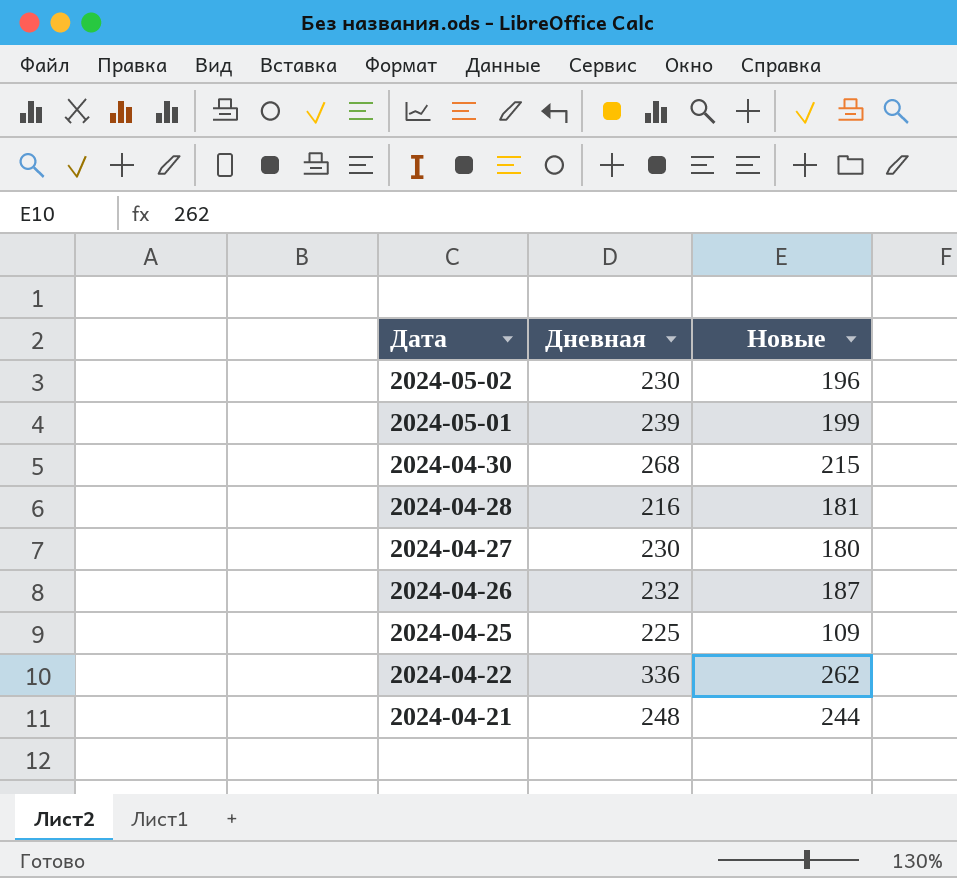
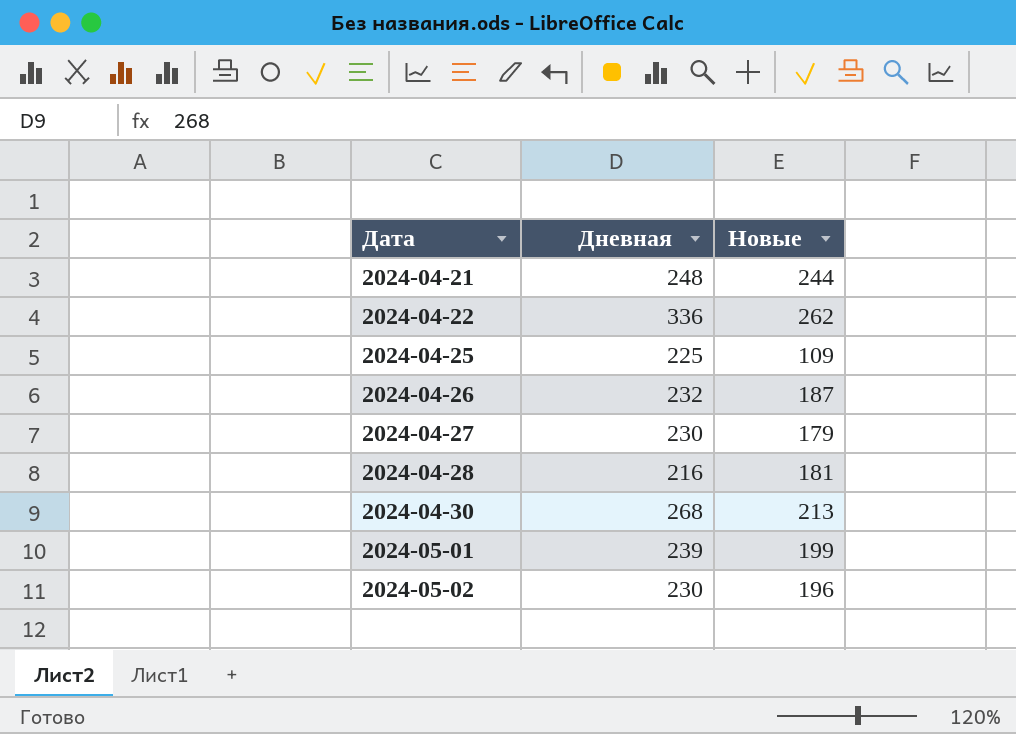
row order: Дата descending -> Дата ascending
2024-04-27 | Новые: 180 -> 179
2024-04-30 | Новые: 215 -> 213

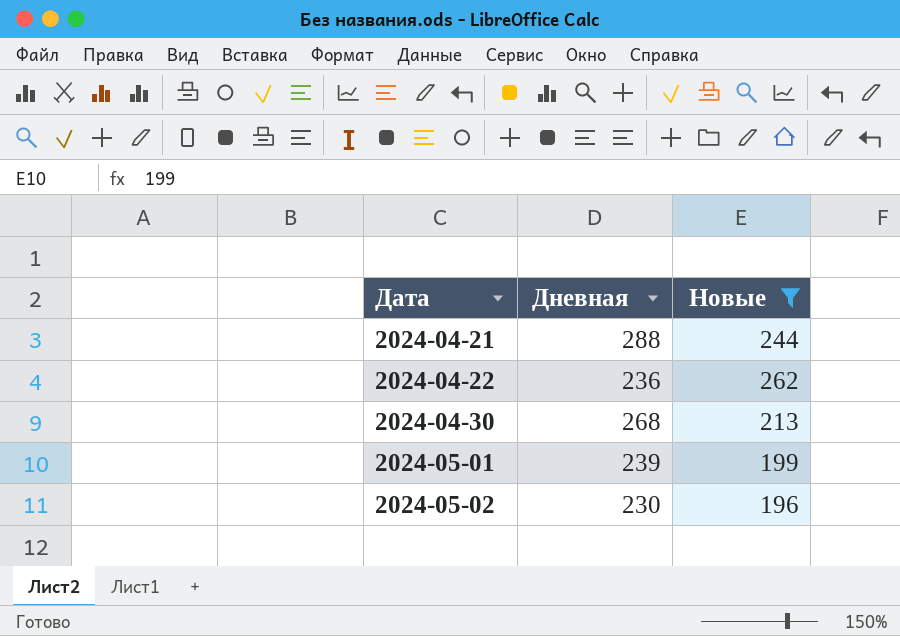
filter: none -> Новые >= 196
2024-04-21 | Дневная: 248 -> 288
2024-04-22 | Дневная: 336 -> 236

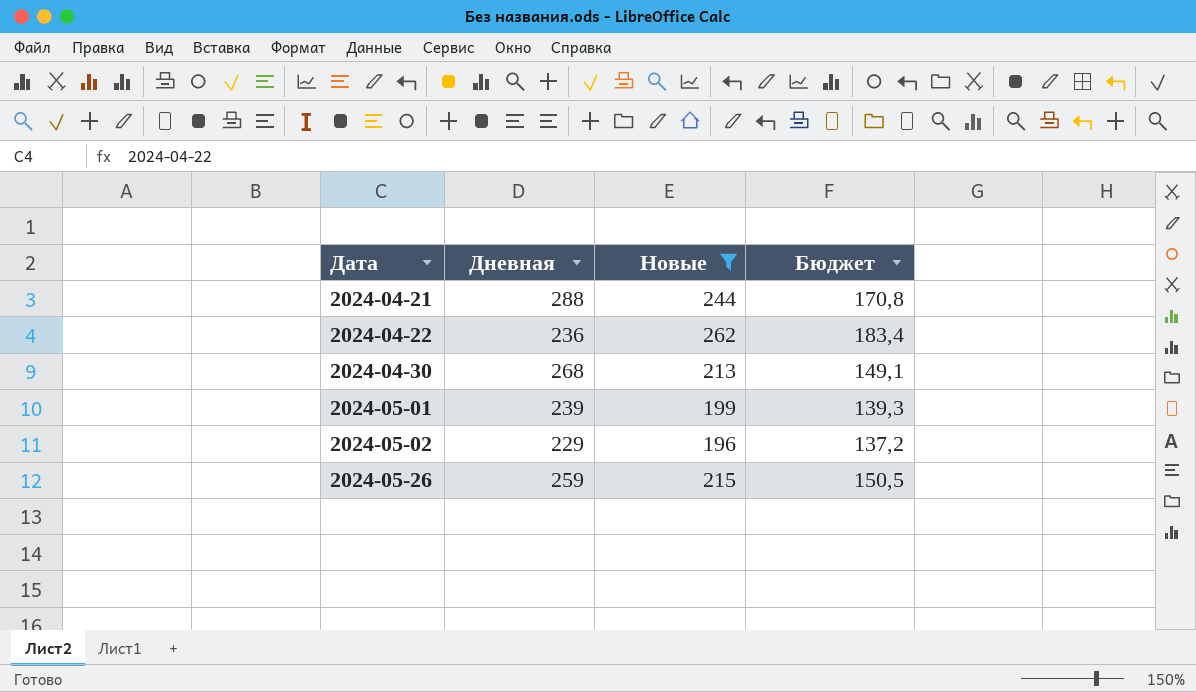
column Бюджет | formula: none -> [Новые] * 0,7
2024-05-02 | Дневная: 230 -> 229
row 2024-05-26: none -> 259 | 215 | 150,5

